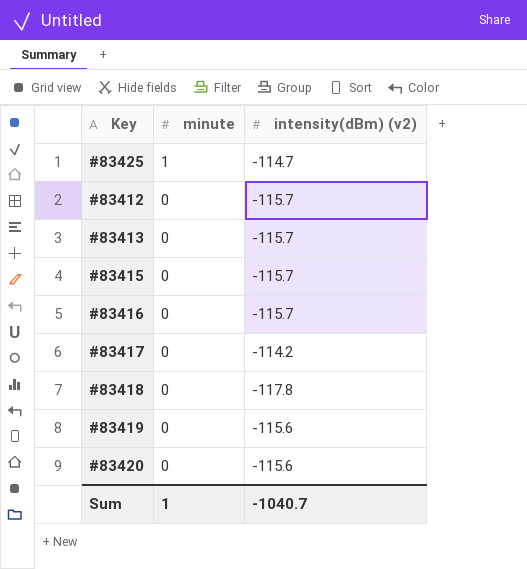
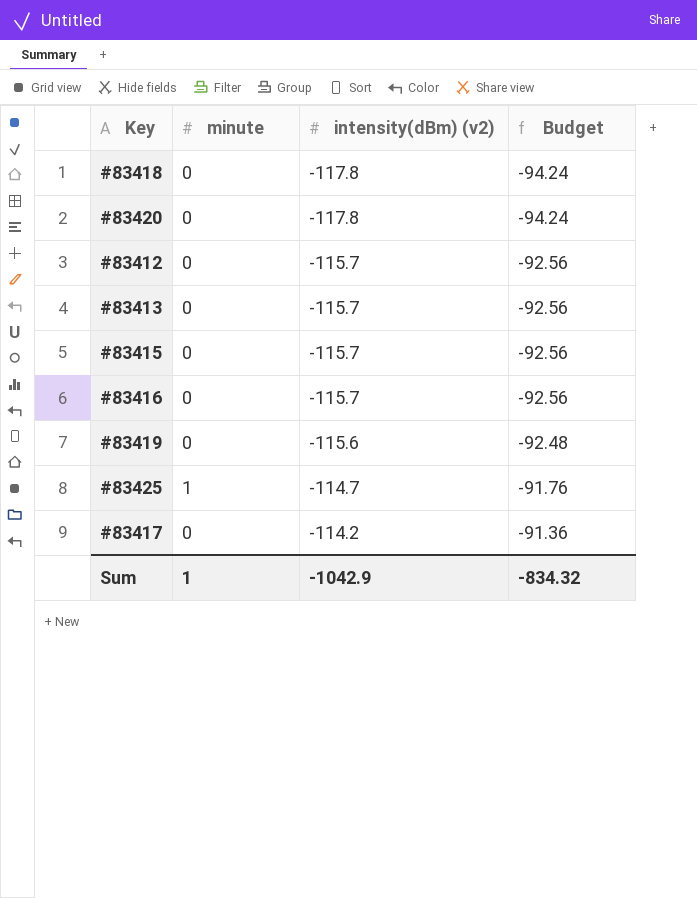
row order: minute descending -> intensity(dBm) (v2) ascending
column Budget | formula: none -> [intensity(dBm) (v2)] * 0.8
#83420 | intensity(dBm) (v2): -115.6 -> -117.8
Sum | intensity(dBm) (v2): -1040.7 -> -1042.9

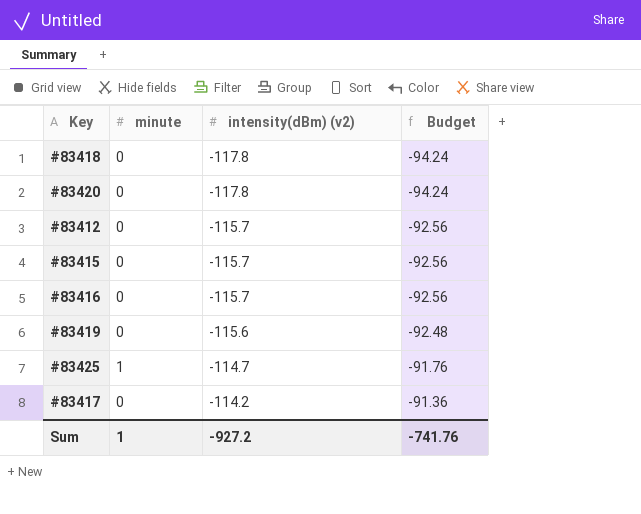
row #83413: 0 | -115.7 | -92.56 -> none
Sum | intensity(dBm) (v2): -1042.9 -> -927.2
Sum | Budget: -834.32 -> -741.76

